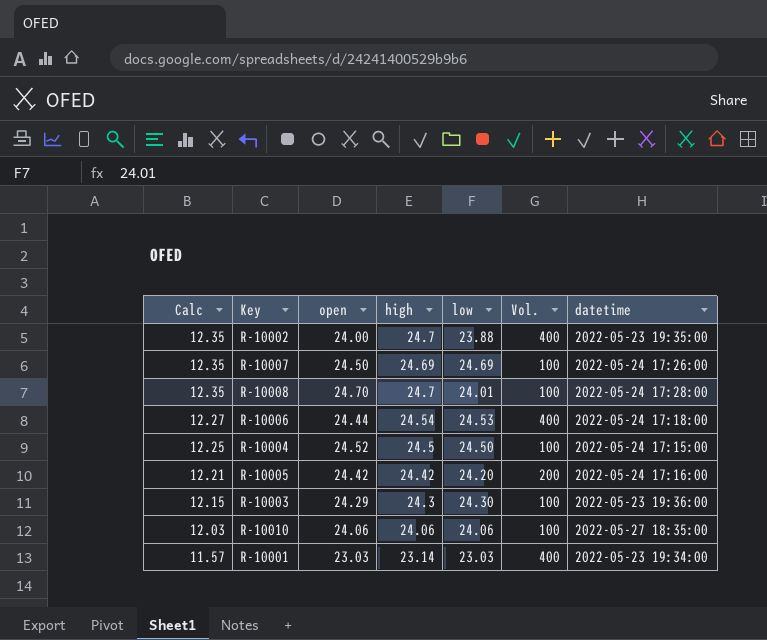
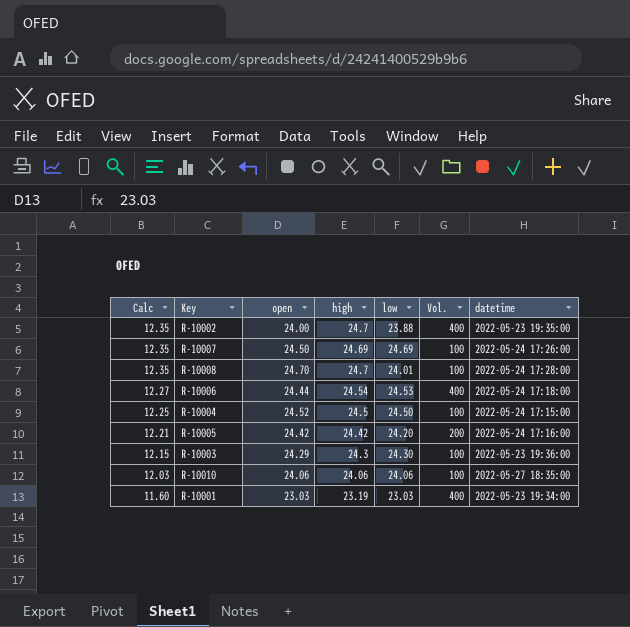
R-10001 | Calc: 11.57 -> 11.60
R-10001 | high: 23.14 -> 23.19

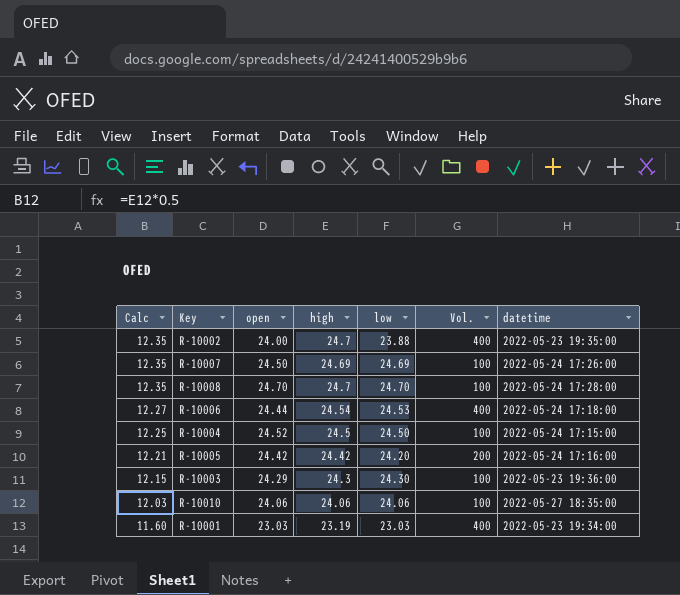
R-10008 | low: 24.01 -> 24.70

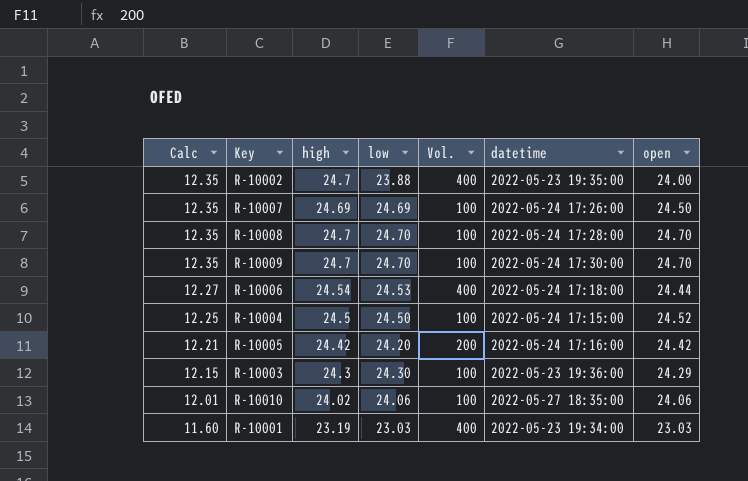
column open | position: 3 -> 7
row R-10009: none -> 12.35 | 24.7 | 24.70 | 100 | 2022-05-24 17:30:00 | 24.70
R-10010 | Calc: 12.03 -> 12.01
R-10010 | high: 24.06 -> 24.02

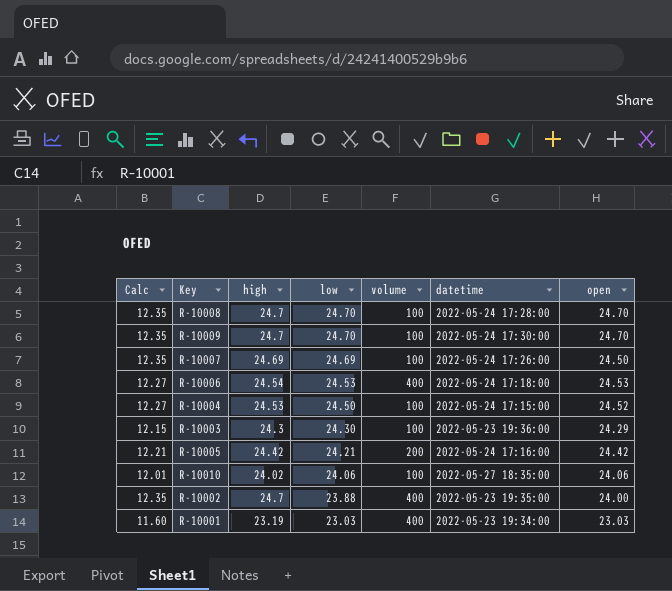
row order: Calc descending -> low descending
column name: Vol. -> volume
R-10006 | open: 24.44 -> 24.53
R-10004 | Calc: 12.25 -> 12.27
R-10004 | high: 24.5 -> 24.53
R-10005 | low: 24.20 -> 24.21

